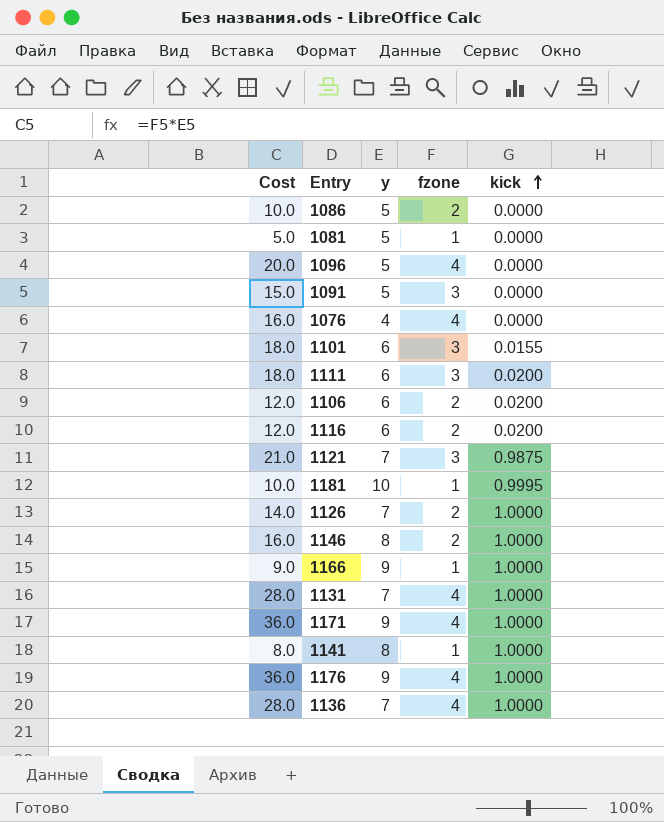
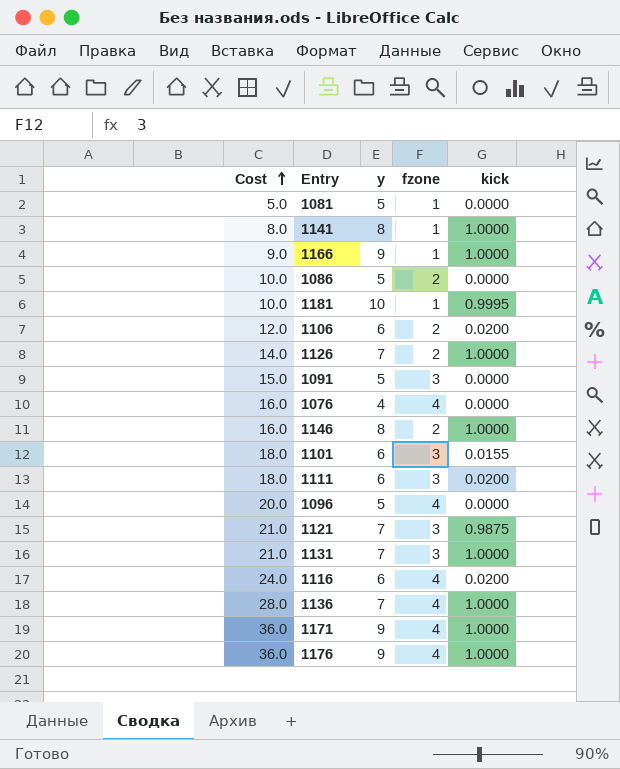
row order: kick ascending -> Cost ascending
1131 | Cost: 28.0 -> 21.0
1131 | fzone: 4 -> 3
1116 | Cost: 12.0 -> 24.0
1116 | fzone: 2 -> 4

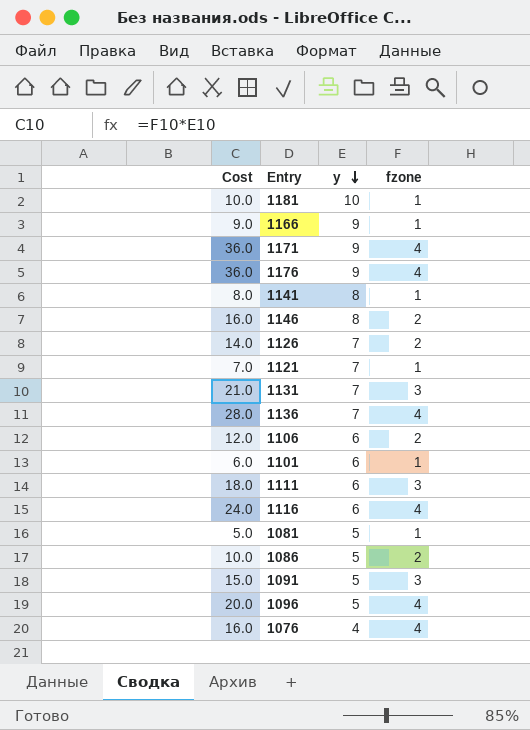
row order: Cost ascending -> y descending
column kick | position: 5 -> none
1121 | Cost: 21.0 -> 7.0
1121 | fzone: 3 -> 1
1101 | Cost: 18.0 -> 6.0
1101 | fzone: 3 -> 1

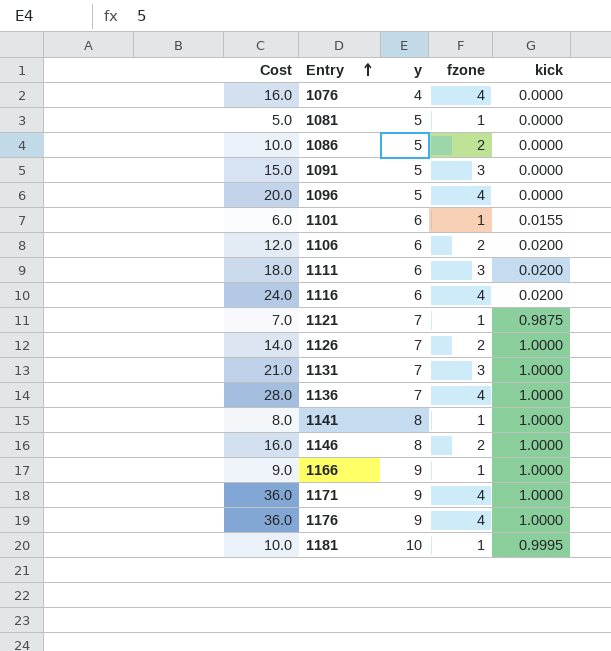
row order: y descending -> Entry ascending
column kick | position: none -> 5

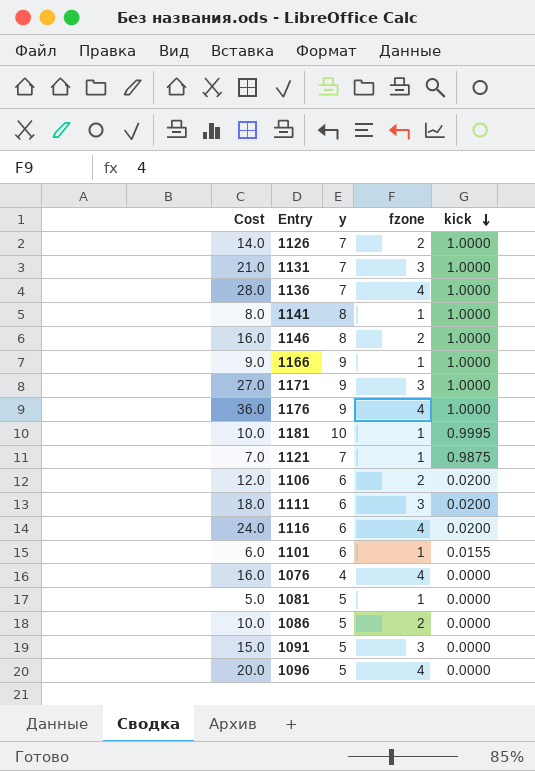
row order: Entry ascending -> kick descending
1171 | Cost: 36.0 -> 27.0
1171 | fzone: 4 -> 3

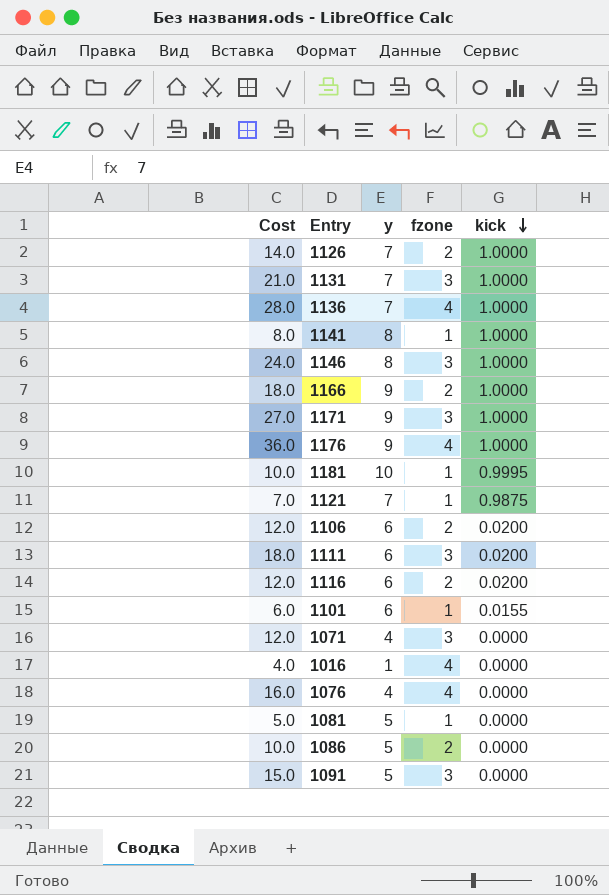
row 1096: 20.0 | 5 | 4 | 0.0000 -> none
1146 | Cost: 16.0 -> 24.0
1146 | fzone: 2 -> 3
1166 | Cost: 9.0 -> 18.0
1166 | fzone: 1 -> 2
1116 | Cost: 24.0 -> 12.0
1116 | fzone: 4 -> 2
row 1071: none -> 12.0 | 4 | 3 | 0.0000
row 1016: none -> 4.0 | 1 | 4 | 0.0000

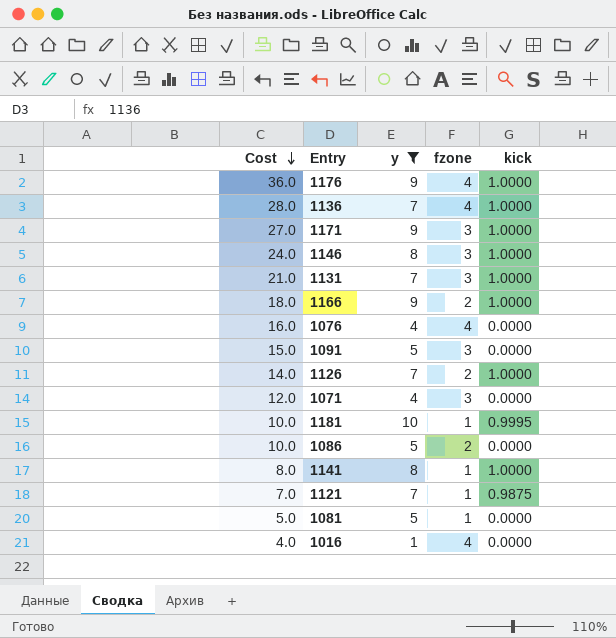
filter: none -> y != 6
row order: kick descending -> Cost descending

